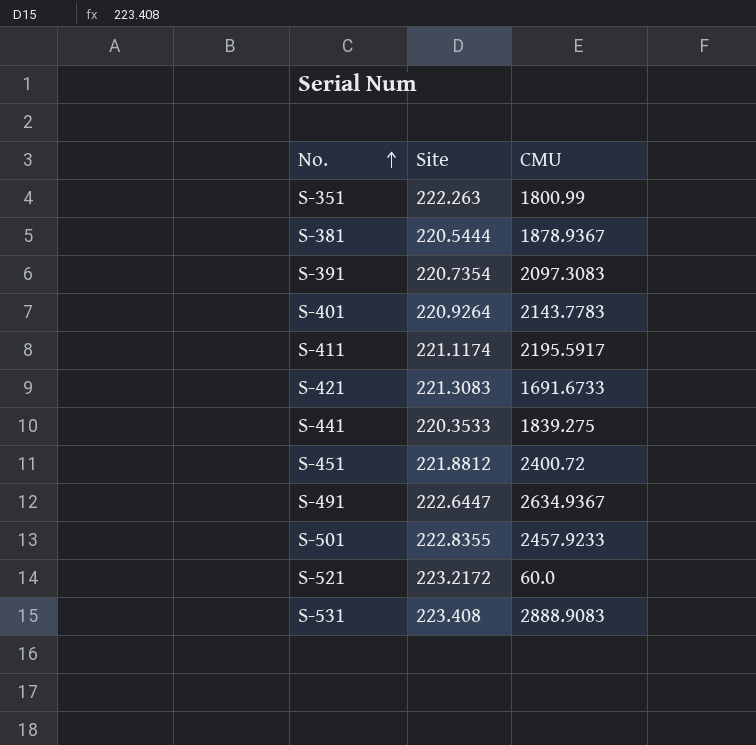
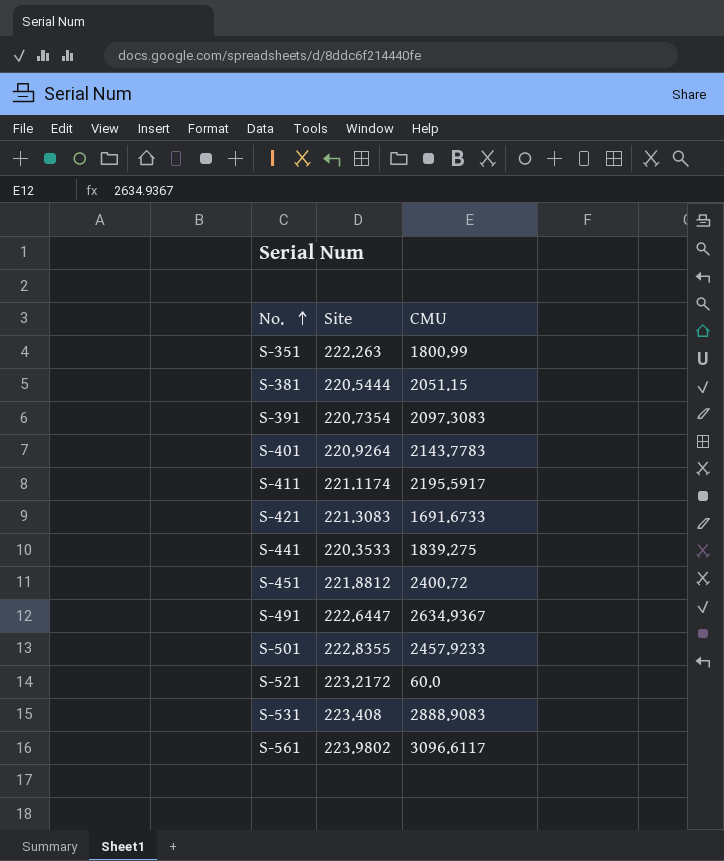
S-381 | CMU: 1878.9367 -> 2051.15
row S-561: none -> 223.9802 | 3096.6117

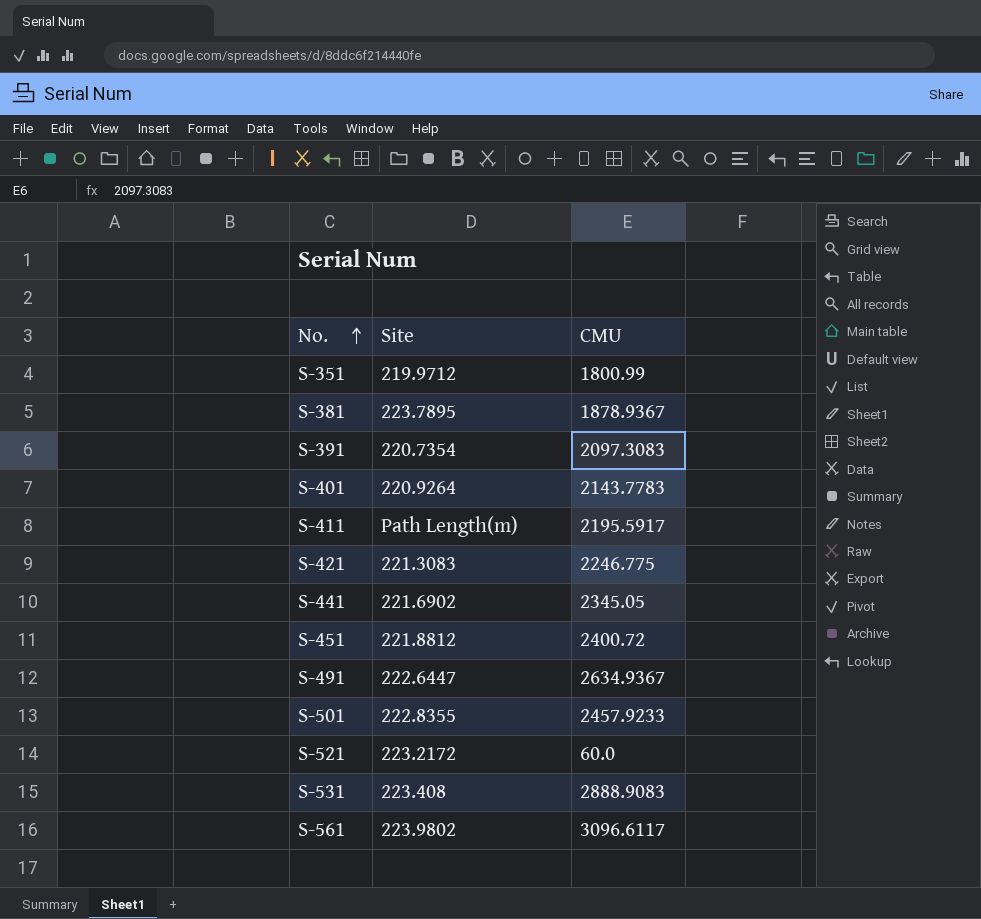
S-351 | Site: 222.263 -> 219.9712
S-381 | Site: 220.5444 -> 223.7895
S-381 | CMU: 2051.15 -> 1878.9367
S-411 | Site: 221.1174 -> Path Length(m)
S-421 | CMU: 1691.6733 -> 2246.775
S-441 | Site: 220.3533 -> 221.6902
S-441 | CMU: 1839.275 -> 2345.05

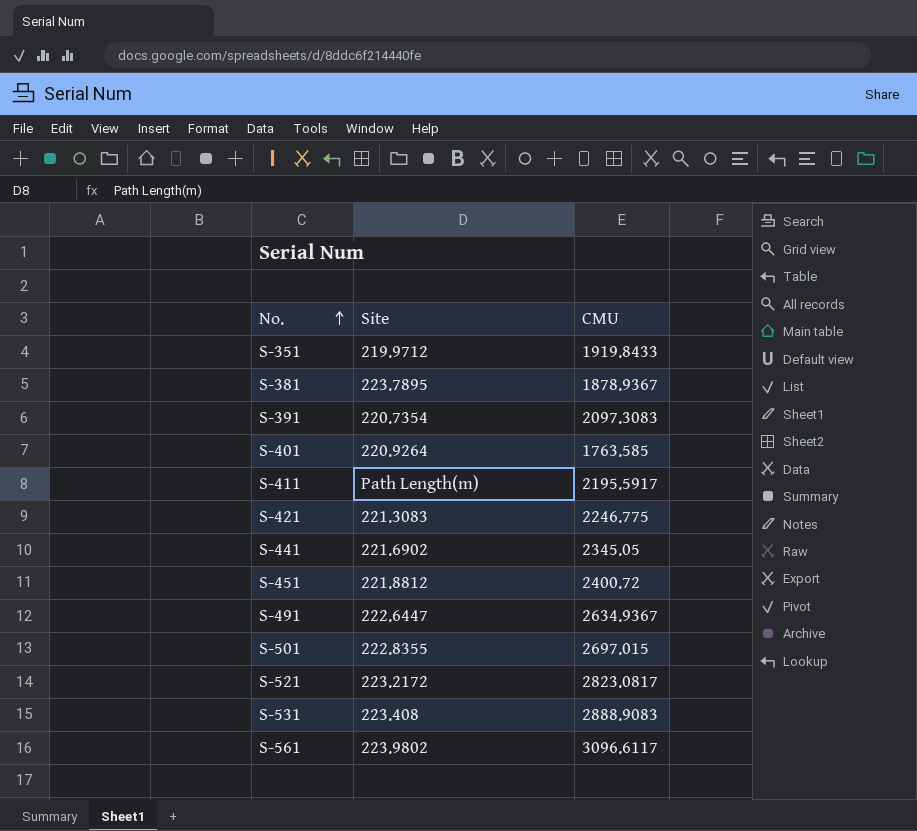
S-351 | CMU: 1800.99 -> 1919.8433
S-401 | CMU: 2143.7783 -> 1763.585
S-501 | CMU: 2457.9233 -> 2697.015
S-521 | CMU: 60.0 -> 2823.0817

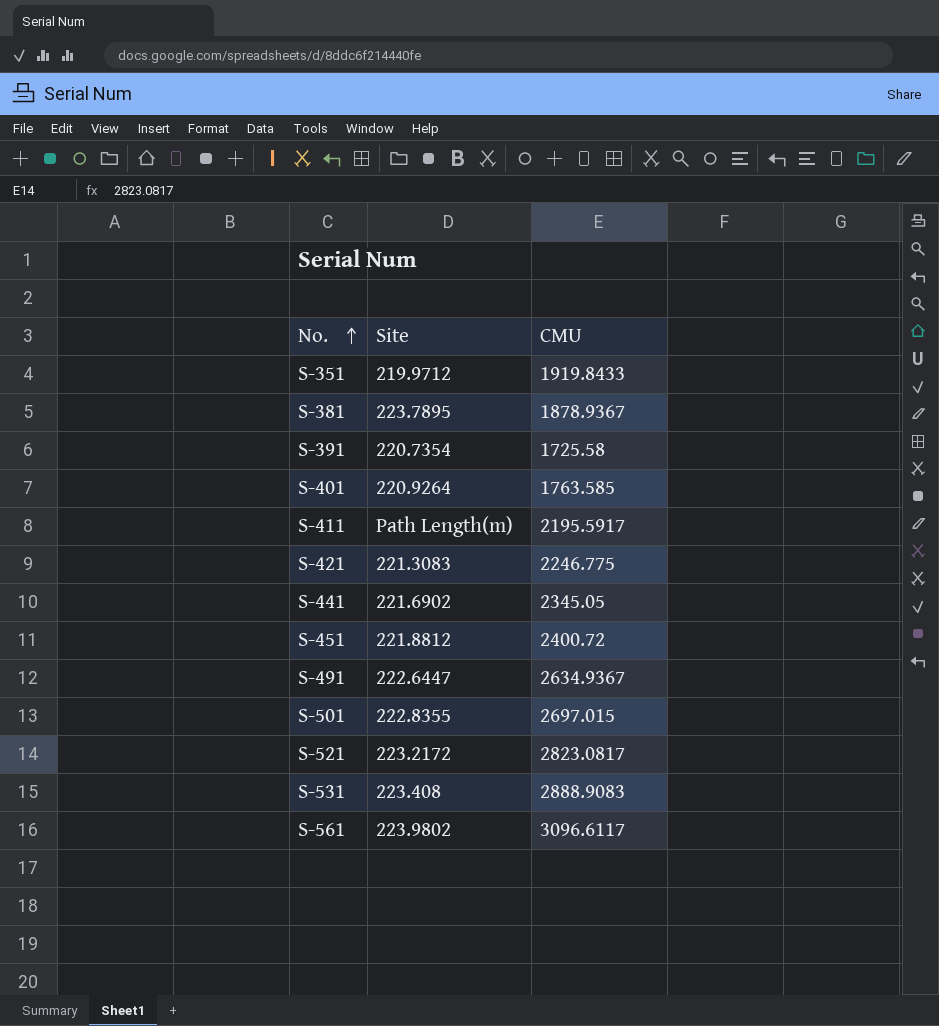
S-391 | CMU: 2097.3083 -> 1725.58

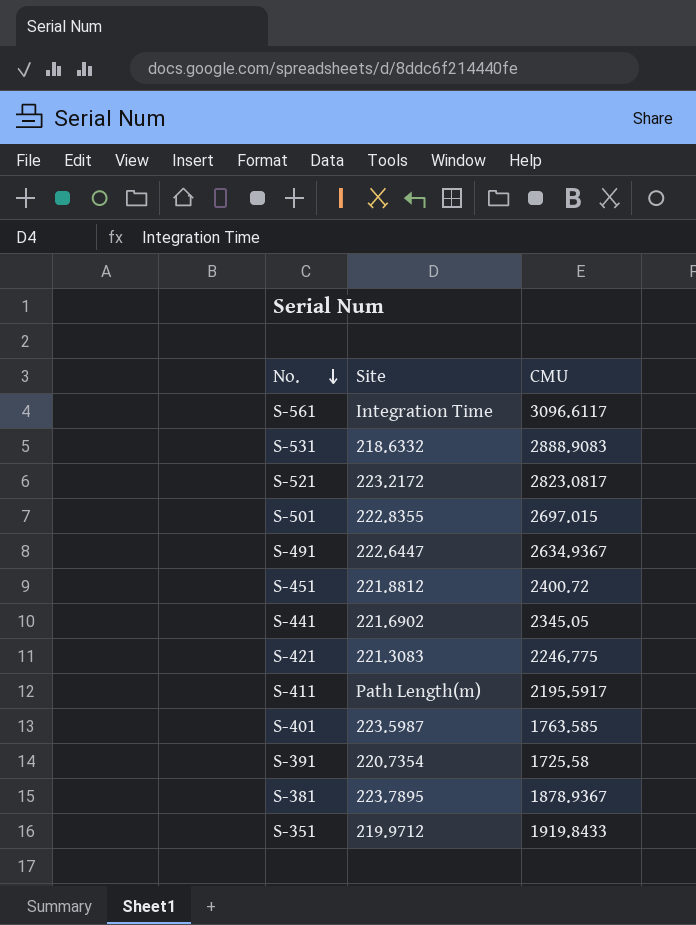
row order: No. ascending -> No. descending
S-561 | Site: 223.9802 -> Integration Time
S-531 | Site: 223.408 -> 218.6332
S-401 | Site: 220.9264 -> 223.5987

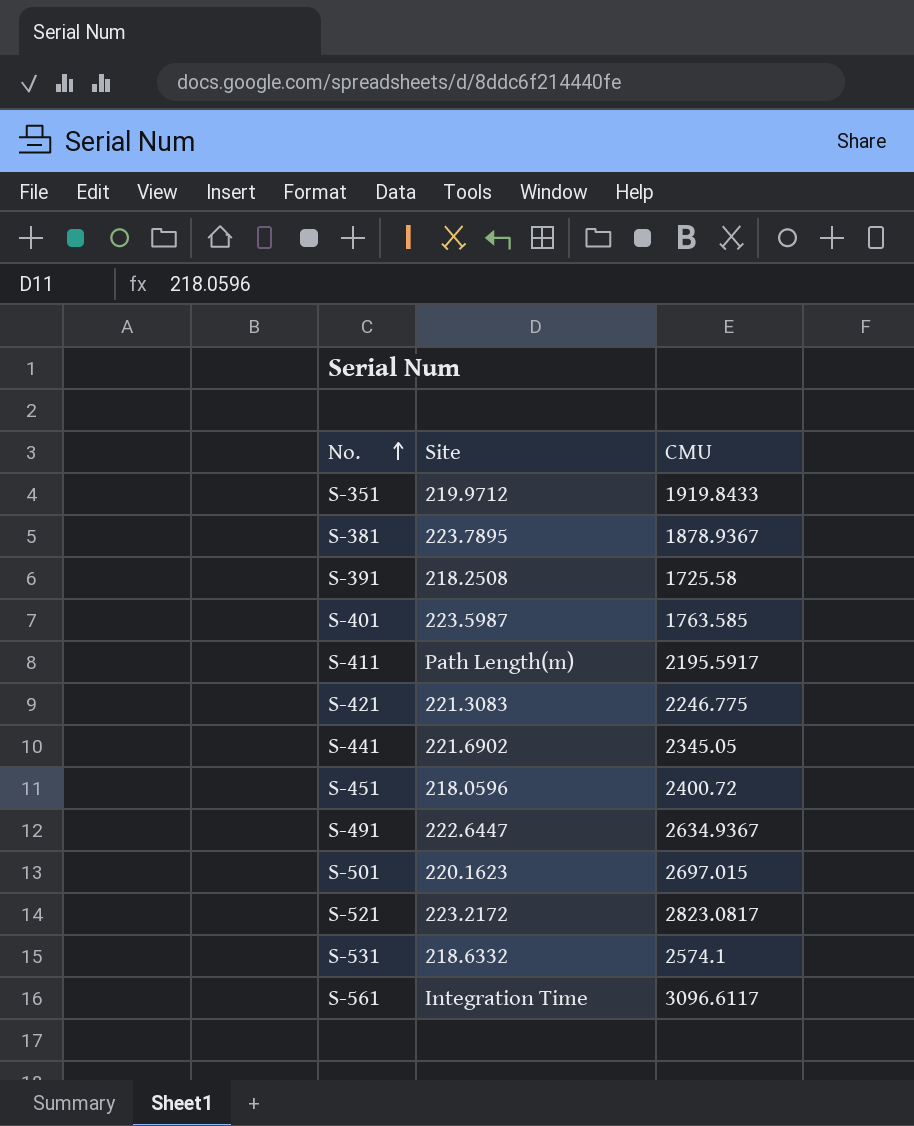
row order: No. descending -> No. ascending
S-391 | Site: 220.7354 -> 218.2508
S-451 | Site: 221.8812 -> 218.0596
S-501 | Site: 222.8355 -> 220.1623
S-531 | CMU: 2888.9083 -> 2574.1

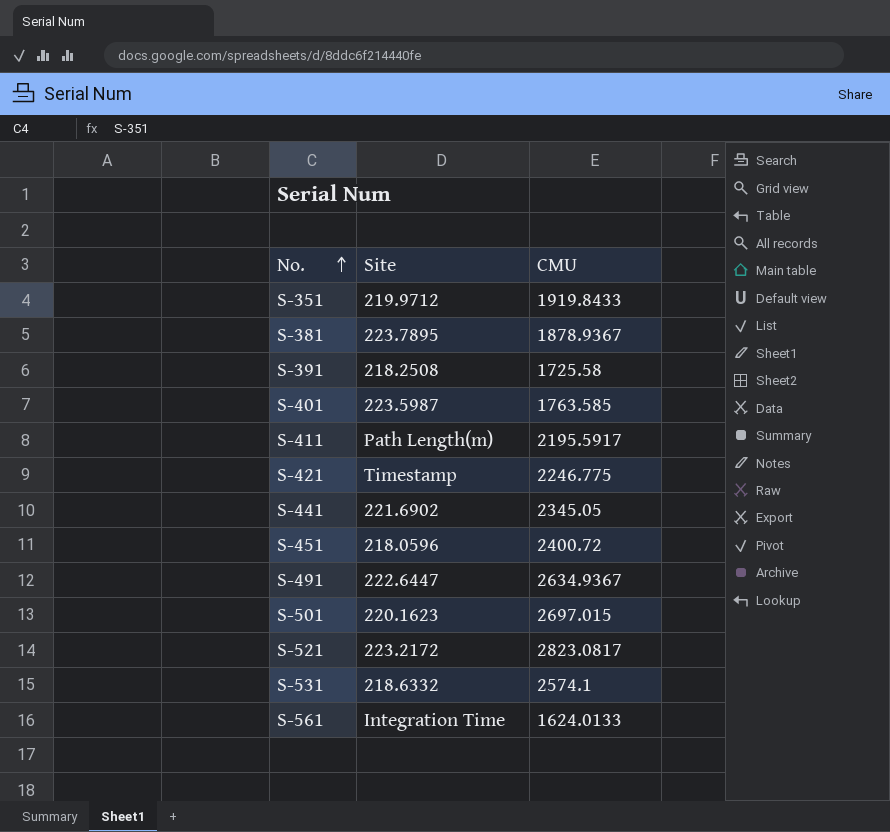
S-421 | Site: 221.3083 -> Timestamp
S-561 | CMU: 3096.6117 -> 1624.0133

